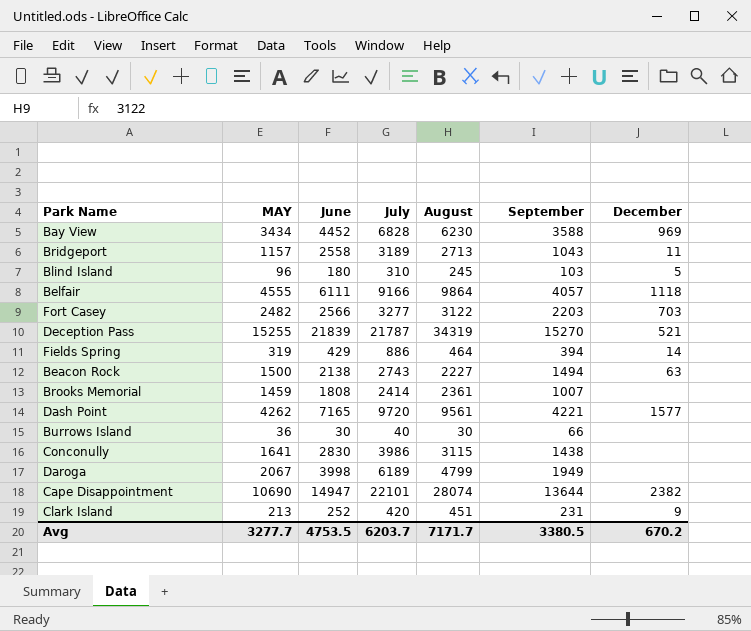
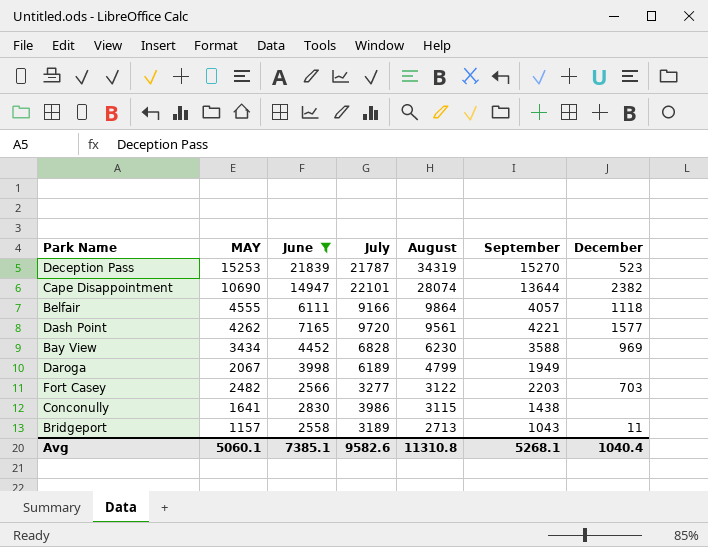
filter: none -> June >= 2558
row order: none -> August descending
Deception Pass | MAY: 15255 -> 15253
Deception Pass | December: 521 -> 523
Avg | MAY: 3277.7 -> 5060.1
Avg | June: 4753.5 -> 7385.1
Avg | July: 6203.7 -> 9582.6
Avg | August: 7171.7 -> 11310.8
Avg | September: 3380.5 -> 5268.1
Avg | December: 670.2 -> 1040.4

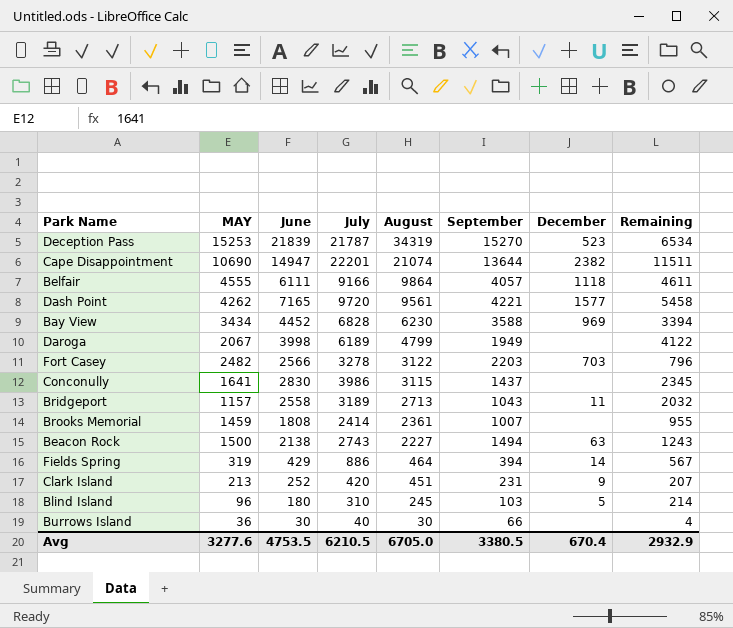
filter: June >= 2558 -> none
column Remaining | formula: none -> [July] - [MAY]
Cape Disappointment | July: 22101 -> 22201
Cape Disappointment | August: 28074 -> 21074
Fort Casey | July: 3277 -> 3278
Conconully | September: 1438 -> 1437
Avg | MAY: 5060.1 -> 3277.6
Avg | June: 7385.1 -> 4753.5
Avg | July: 9582.6 -> 6210.5
Avg | August: 11310.8 -> 6705.0
Avg | September: 5268.1 -> 3380.5
Avg | December: 1040.4 -> 670.4

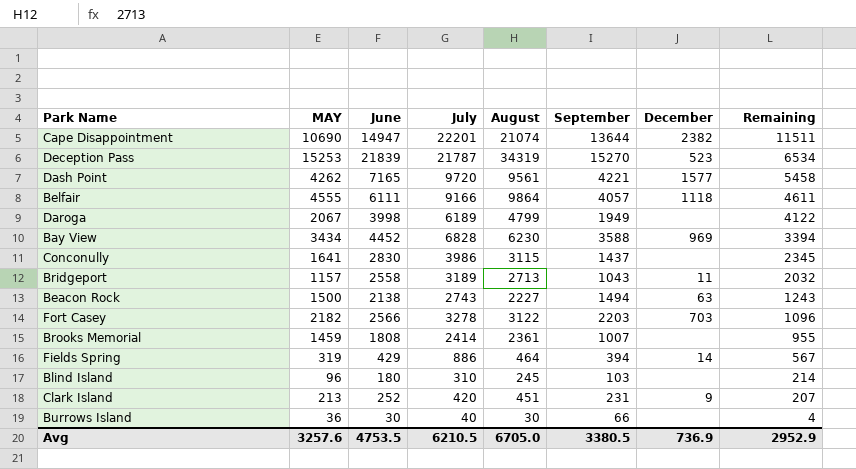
row order: August descending -> Remaining descending
Fort Casey | MAY: 2482 -> 2182
Fort Casey | Remaining: 796 -> 1096
Blind Island | December: 5 -> none
Avg | MAY: 3277.6 -> 3257.6
Avg | December: 670.4 -> 736.9
Avg | Remaining: 2932.9 -> 2952.9

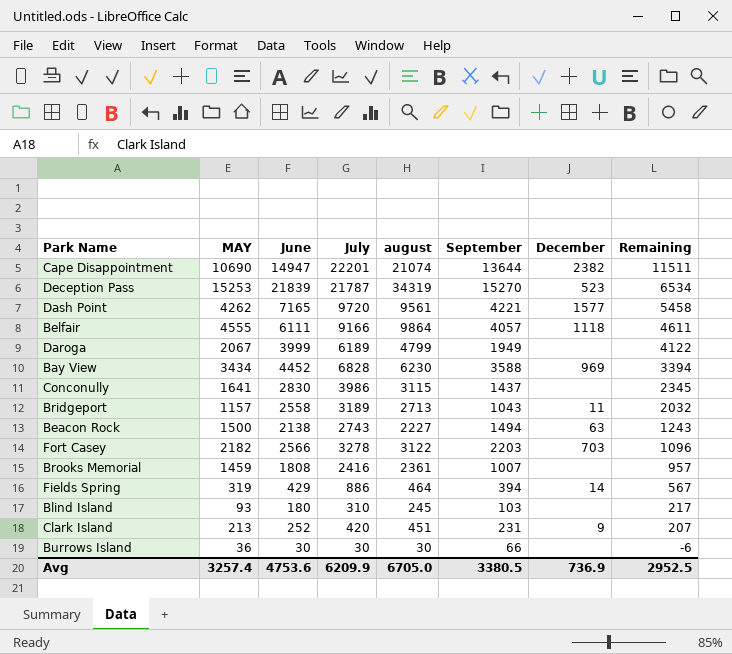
column name: August -> august
Daroga | June: 3998 -> 3999
Brooks Memorial | July: 2414 -> 2416
Brooks Memorial | Remaining: 955 -> 957
Blind Island | MAY: 96 -> 93
Blind Island | Remaining: 214 -> 217
Burrows Island | July: 40 -> 30
Burrows Island | Remaining: 4 -> -6
Avg | MAY: 3257.6 -> 3257.4
Avg | June: 4753.5 -> 4753.6
Avg | July: 6210.5 -> 6209.9
Avg | Remaining: 2952.9 -> 2952.5

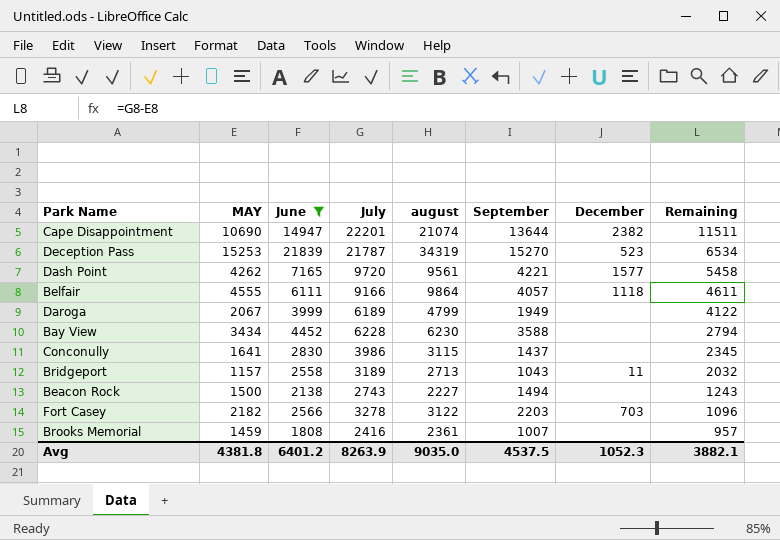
filter: none -> June >= 1808
Bay View | July: 6828 -> 6228
Bay View | December: 969 -> none
Bay View | Remaining: 3394 -> 2794
Beacon Rock | December: 63 -> none
Avg | MAY: 3257.4 -> 4381.8
Avg | June: 4753.6 -> 6401.2
Avg | July: 6209.9 -> 8263.9
Avg | august: 6705.0 -> 9035.0
Avg | September: 3380.5 -> 4537.5
Avg | December: 736.9 -> 1052.3
Avg | Remaining: 2952.5 -> 3882.1

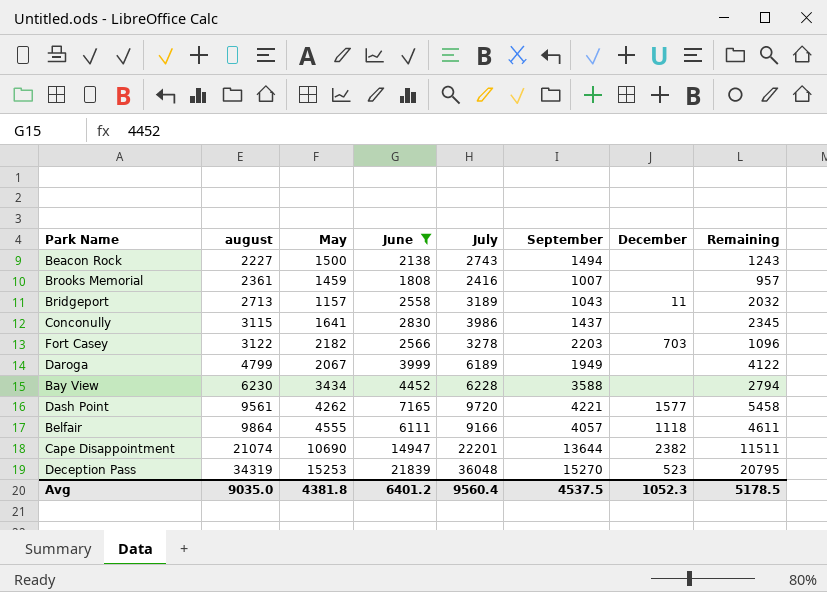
row order: Remaining descending -> august ascending
column august | position: 5 -> 2
column name: MAY -> May
Deception Pass | July: 21787 -> 36048
Deception Pass | Remaining: 6534 -> 20795
Avg | July: 8263.9 -> 9560.4
Avg | Remaining: 3882.1 -> 5178.5

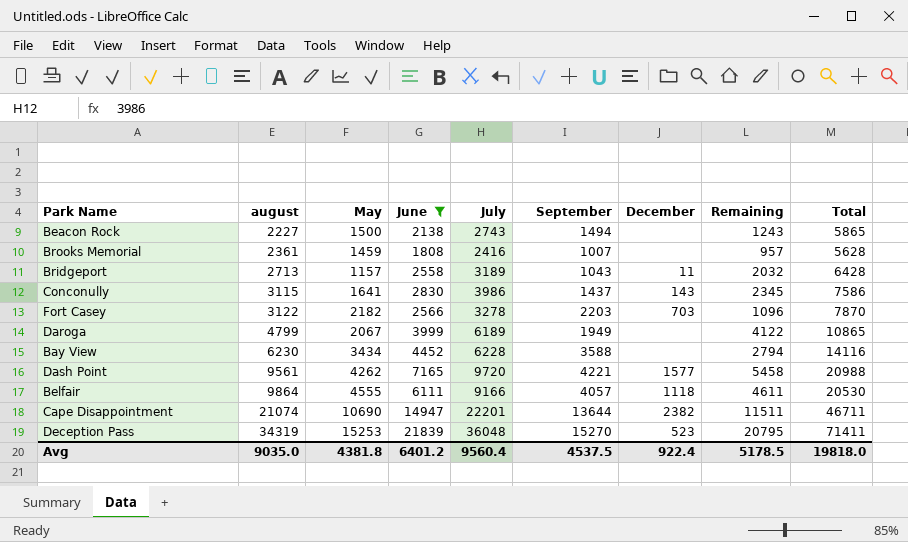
column Total | formula: none -> [august] + [May] + [June]
Conconully | December: none -> 143
Avg | December: 1052.3 -> 922.4

